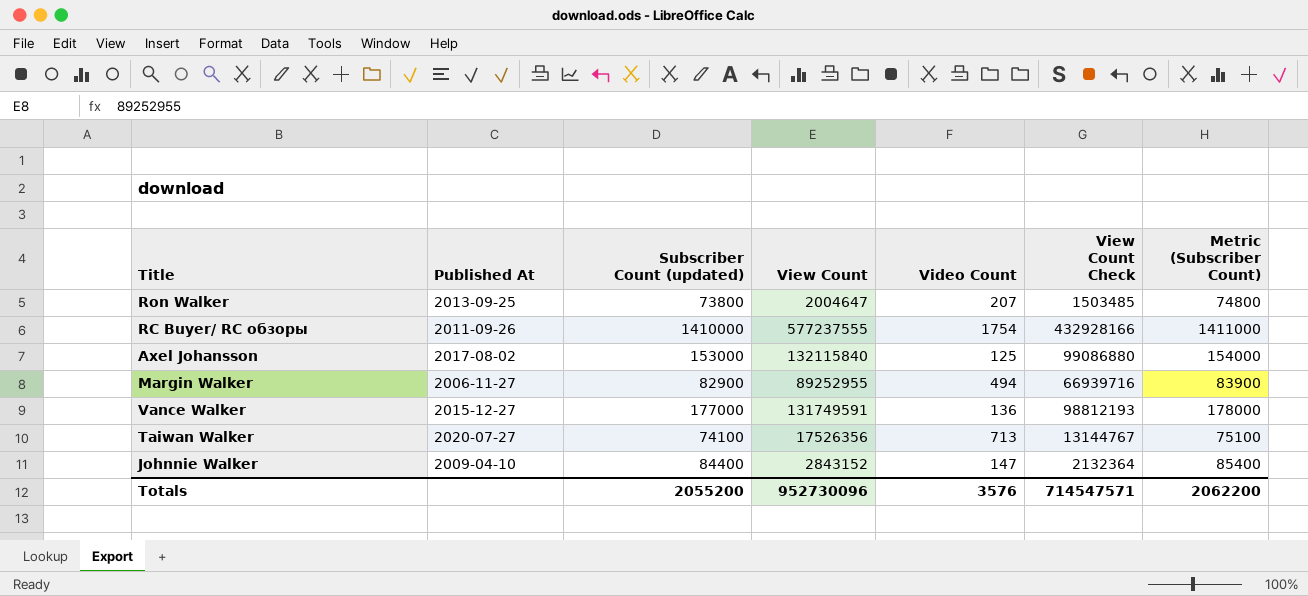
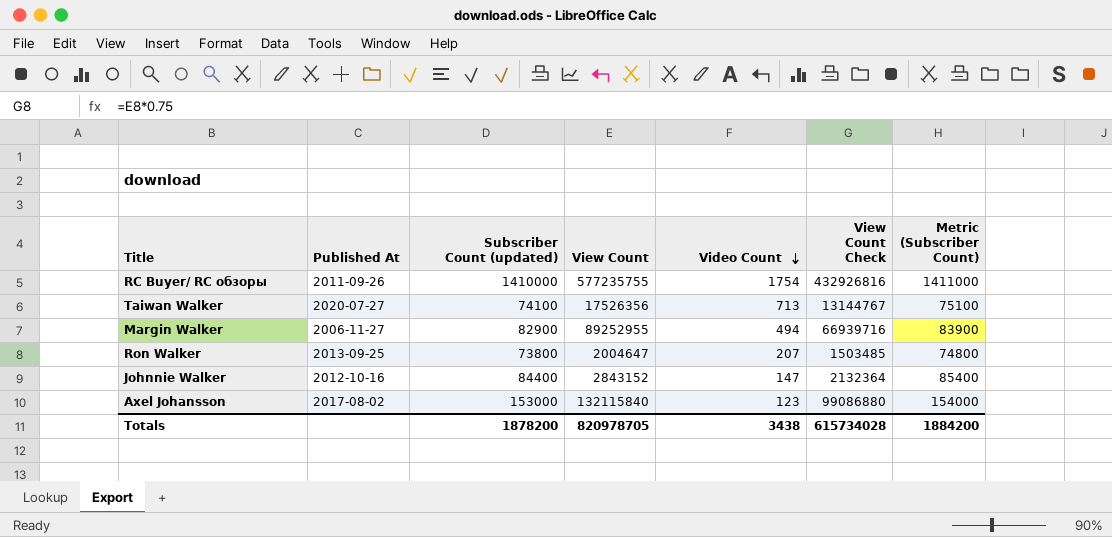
row order: none -> Video Count descending
row Vance Walker: 2015-12-27 | 177000 | 131749591 | 136 | 98812193 | 178000 -> none
RC Buyer/ RC обзоры | View Count: 577237555 -> 577235755
RC Buyer/ RC обзоры | View Count Check: 432928166 -> 432926816
Johnnie Walker | Published At: 2009-04-10 -> 2012-10-16
Axel Johansson | Video Count: 125 -> 123
Totals | Subscriber Count (updated): 2055200 -> 1878200
Totals | View Count: 952730096 -> 820978705
Totals | Video Count: 3576 -> 3438
Totals | View Count Check: 714547571 -> 615734028
Totals | Metric (Subscriber Count): 2062200 -> 1884200

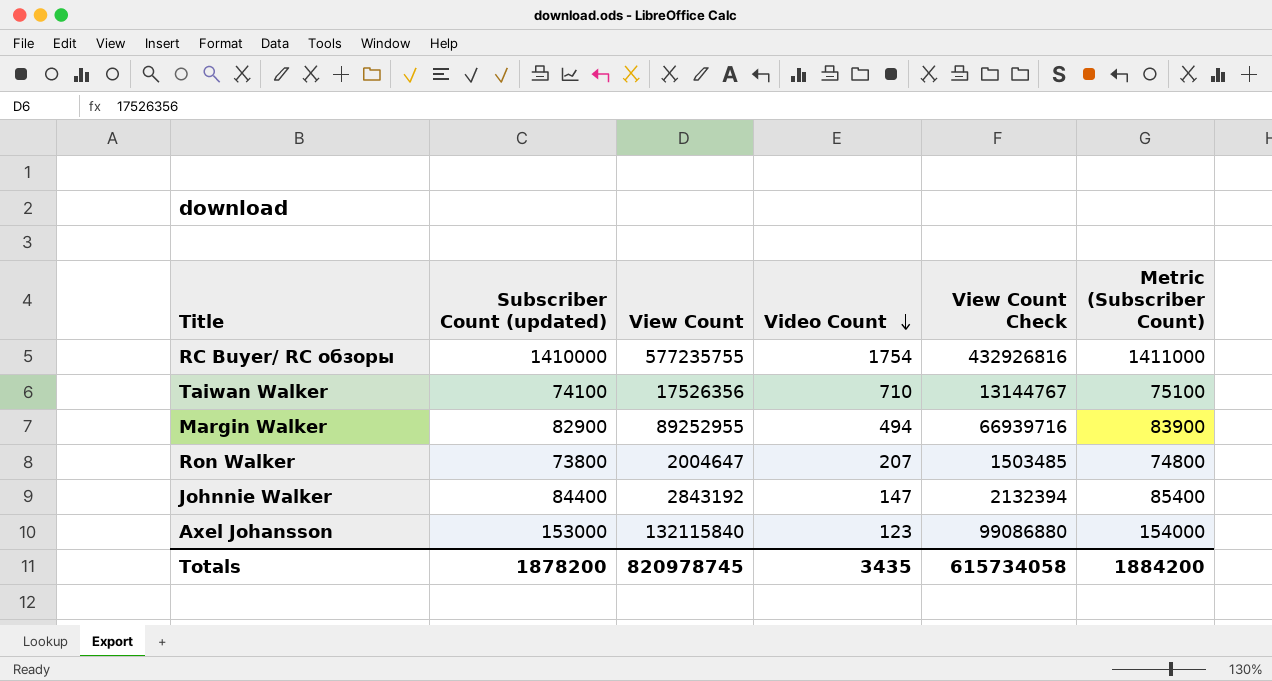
column Published At | position: 2 -> none
Taiwan Walker | Video Count: 713 -> 710
Johnnie Walker | View Count: 2843152 -> 2843192
Johnnie Walker | View Count Check: 2132364 -> 2132394
Totals | View Count: 820978705 -> 820978745
Totals | Video Count: 3438 -> 3435
Totals | View Count Check: 615734028 -> 615734058

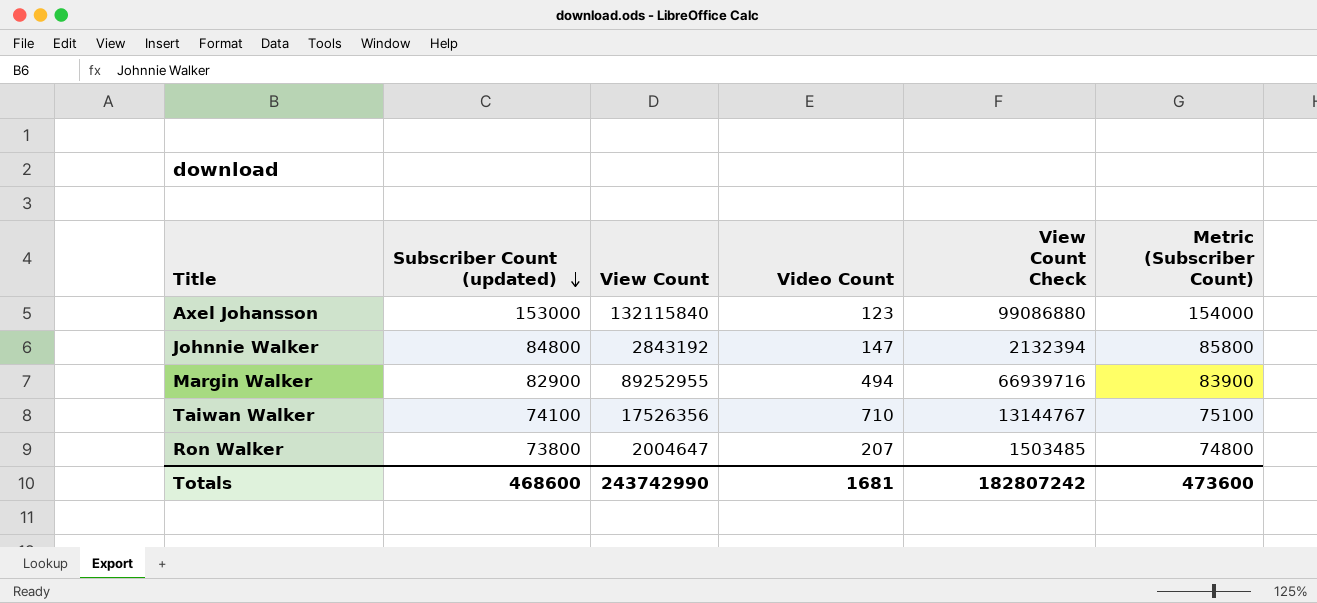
row order: Video Count descending -> Subscriber Count (updated) descending
row RC Buyer/ RC обзоры: 1410000 | 577235755 | 1754 | 432926816 | 1411000 -> none
Johnnie Walker | Subscriber Count (updated): 84400 -> 84800
Johnnie Walker | Metric (Subscriber Count): 85400 -> 85800
Totals | Subscriber Count (updated): 1878200 -> 468600
Totals | View Count: 820978745 -> 243742990
Totals | Video Count: 3435 -> 1681
Totals | View Count Check: 615734058 -> 182807242
Totals | Metric (Subscriber Count): 1884200 -> 473600

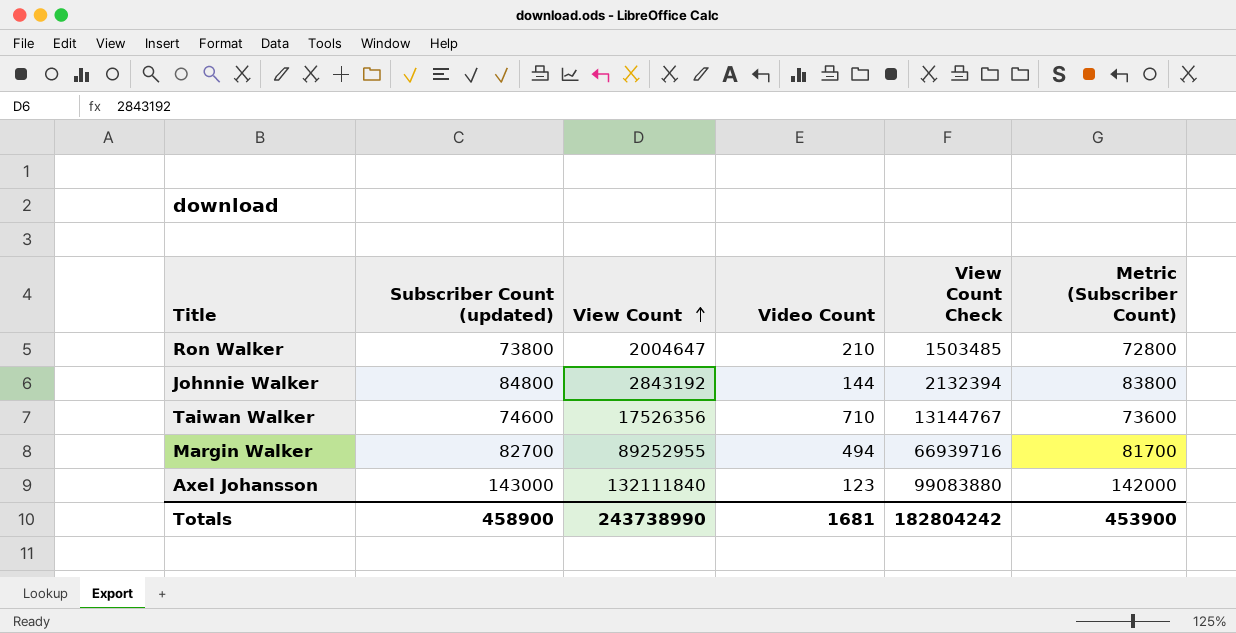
row order: Subscriber Count (updated) descending -> View Count ascending
column Metric (Subscriber Count) | formula: [Subscriber Count (updated)] + 1000 -> [Subscriber Count (updated)] - 1000
Ron Walker | Video Count: 207 -> 210
Johnnie Walker | Video Count: 147 -> 144
Taiwan Walker | Subscriber Count (updated): 74100 -> 74600
Margin Walker | Subscriber Count (updated): 82900 -> 82700
Axel Johansson | Subscriber Count (updated): 153000 -> 143000
Axel Johansson | View Count: 132115840 -> 132111840
Axel Johansson | View Count Check: 99086880 -> 99083880
Totals | Subscriber Count (updated): 468600 -> 458900
Totals | View Count: 243742990 -> 243738990
Totals | View Count Check: 182807242 -> 182804242
Totals | Metric (Subscriber Count): 473600 -> 453900

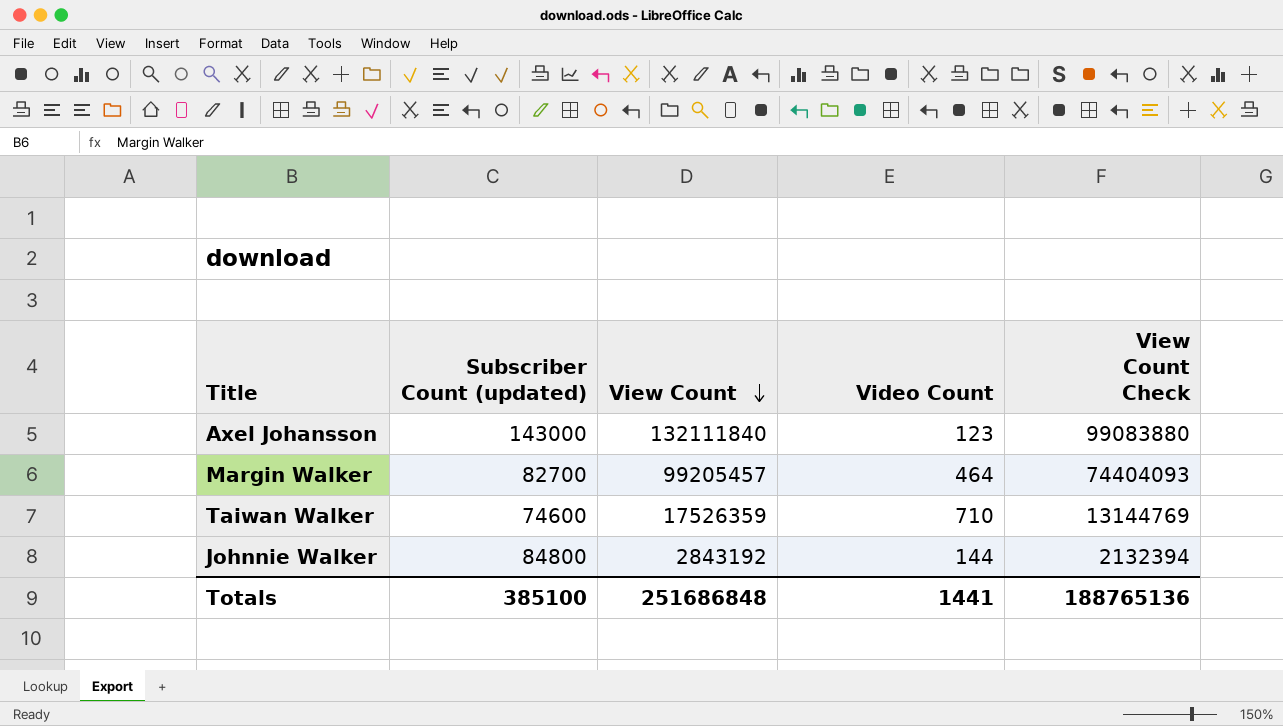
row order: View Count ascending -> View Count descending
column Metric (Subscriber Count) | formula: [Subscriber Count (updated)] - 1000 -> none
row Ron Walker: 73800 | 2004647 | 210 | 1503485 | 72800 -> none
Margin Walker | View Count: 89252955 -> 99205457
Margin Walker | Video Count: 494 -> 464
Margin Walker | View Count Check: 66939716 -> 74404093
Taiwan Walker | View Count: 17526356 -> 17526359
Taiwan Walker | View Count Check: 13144767 -> 13144769
Totals | Subscriber Count (updated): 458900 -> 385100
Totals | View Count: 243738990 -> 251686848
Totals | Video Count: 1681 -> 1441
Totals | View Count Check: 182804242 -> 188765136

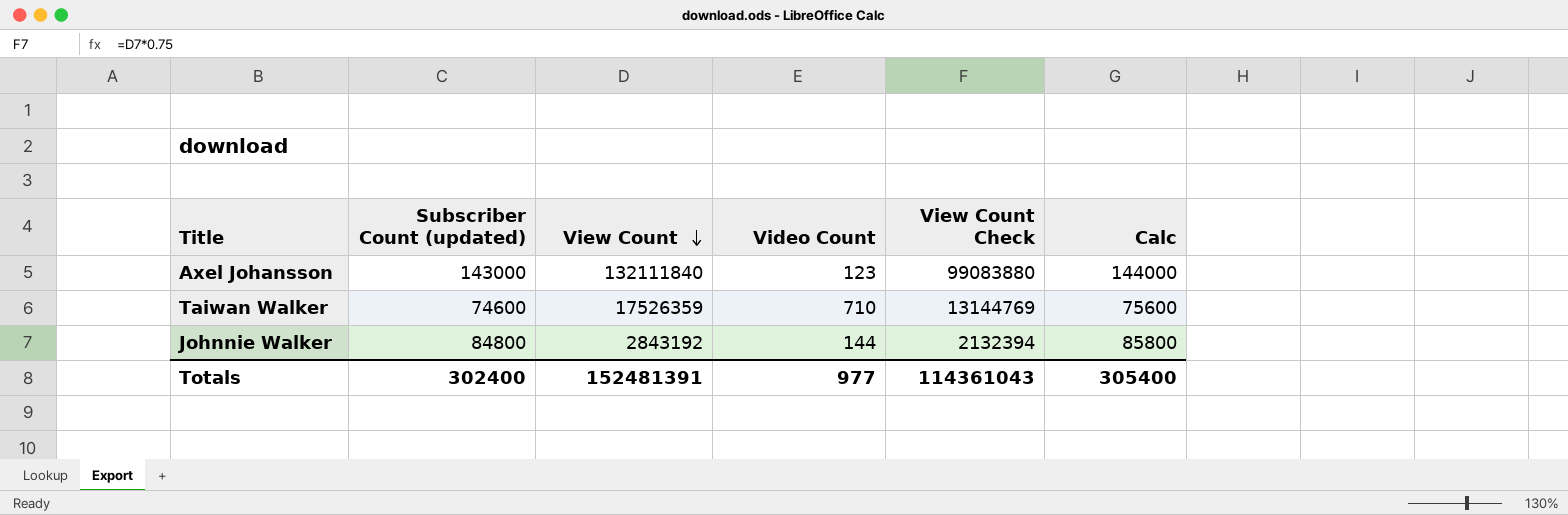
column Calc | formula: none -> [Subscriber Count (updated)] + 1000
row Margin Walker: 82700 | 99205457 | 464 | 74404093 -> none
Totals | Subscriber Count (updated): 385100 -> 302400
Totals | View Count: 251686848 -> 152481391
Totals | Video Count: 1441 -> 977
Totals | View Count Check: 188765136 -> 114361043

